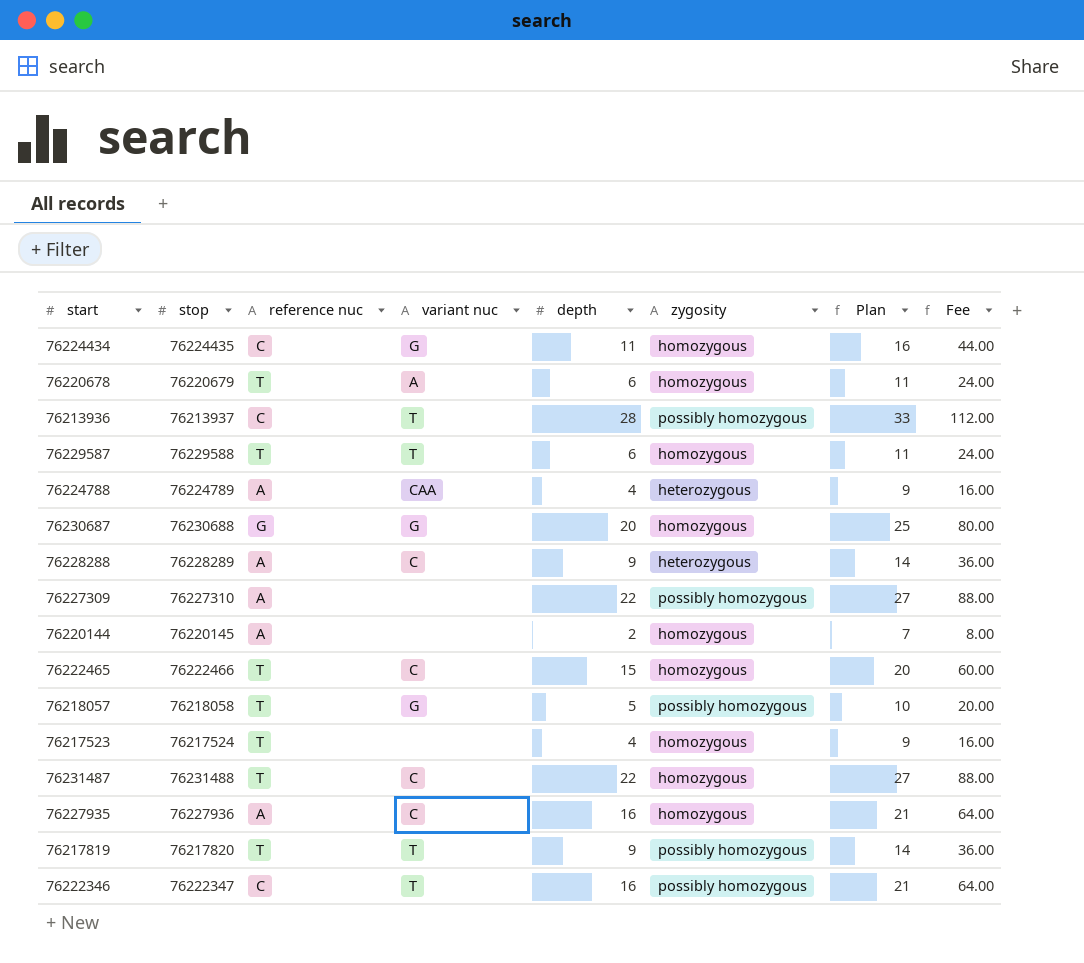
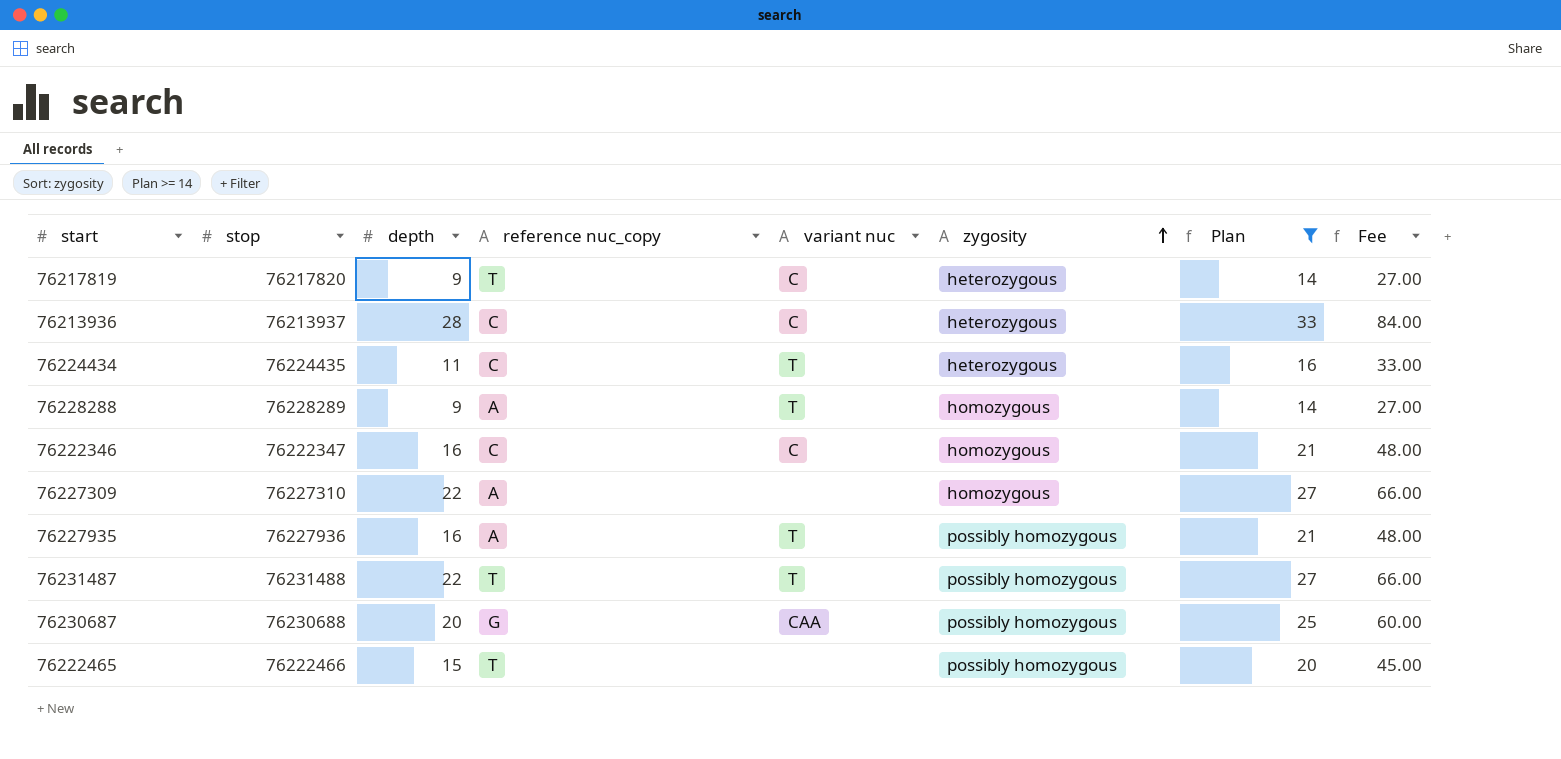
filter: none -> Plan >= 14
row order: none -> zygosity ascending
column depth | position: 5 -> 3
column name: reference nuc -> reference nuc_copy
column Fee | formula: [depth] * 4 -> [depth] * 3
76217819 | variant nuc: T -> C
76217819 | zygosity: possibly homozygous -> heterozygous
76213936 | variant nuc: T -> C
76213936 | zygosity: possibly homozygous -> heterozygous
76224434 | variant nuc: G -> T
76224434 | zygosity: homozygous -> heterozygous
76228288 | variant nuc: C -> T
76228288 | zygosity: heterozygous -> homozygous
76222346 | variant nuc: T -> C
76222346 | zygosity: possibly homozygous -> homozygous
76227309 | zygosity: possibly homozygous -> homozygous
76227935 | variant nuc: C -> T
76227935 | zygosity: homozygous -> possibly homozygous
76231487 | variant nuc: C -> T
76231487 | zygosity: homozygous -> possibly homozygous
76230687 | variant nuc: G -> CAA
76230687 | zygosity: homozygous -> possibly homozygous
76222465 | variant nuc: C -> none
76222465 | zygosity: homozygous -> possibly homozygous

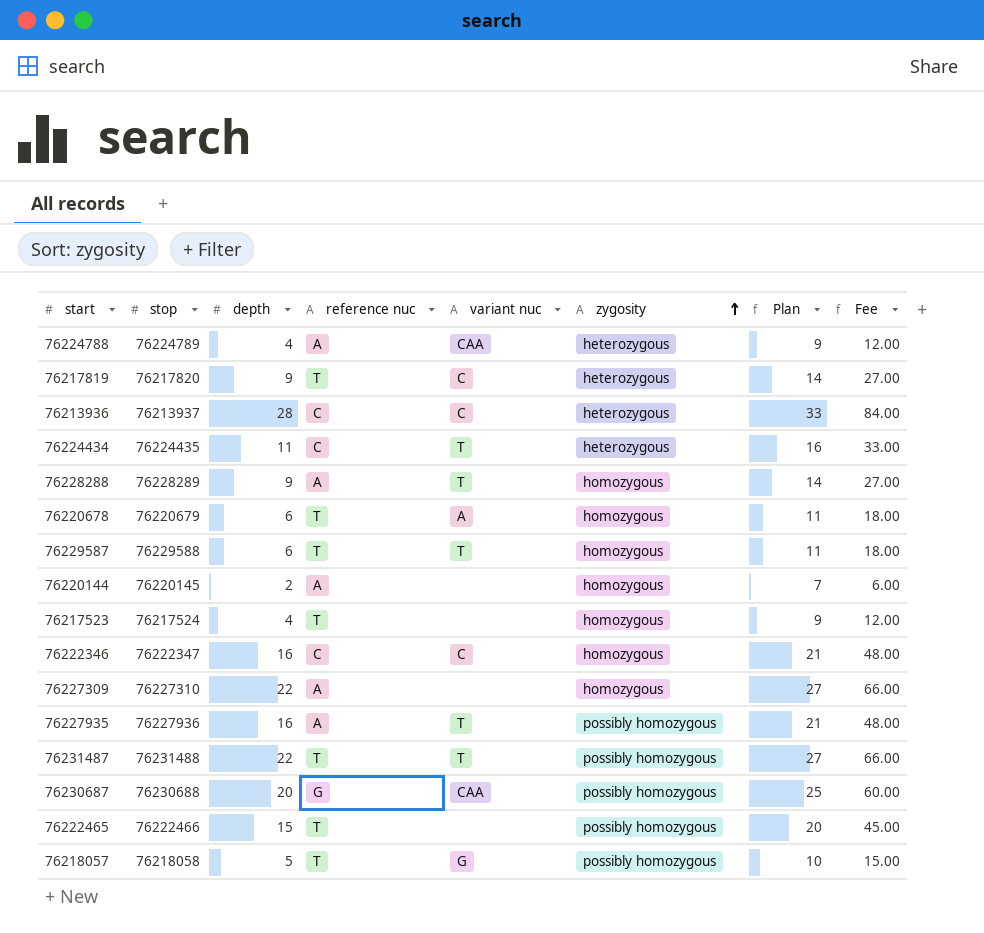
filter: Plan >= 14 -> none
column name: reference nuc_copy -> reference nuc

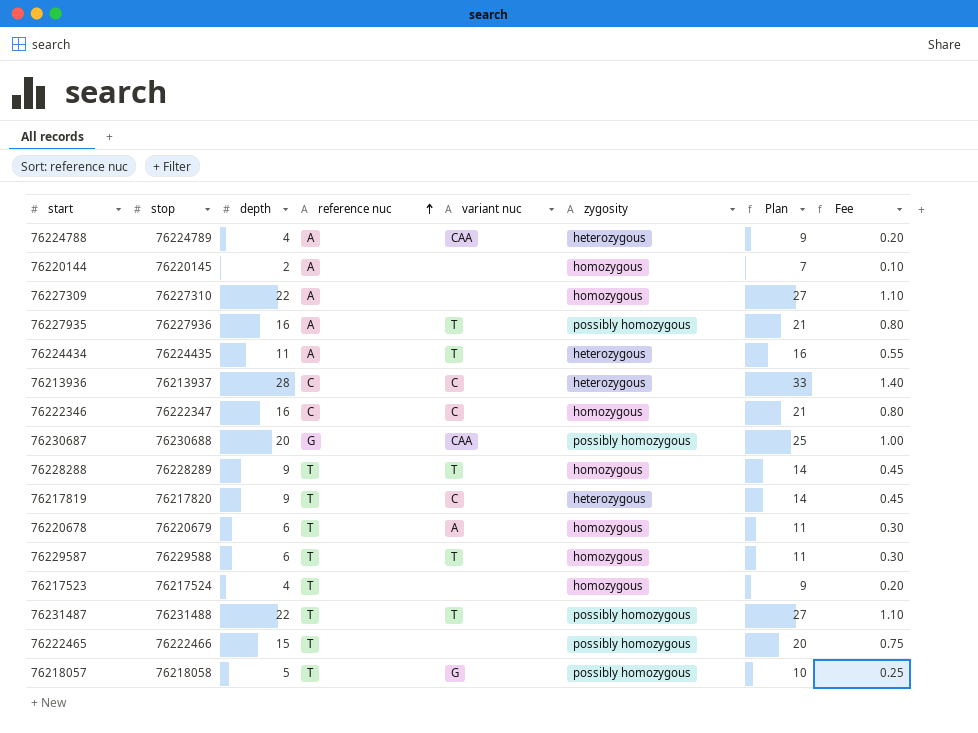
row order: zygosity ascending -> reference nuc ascending
column Fee | formula: [depth] * 3 -> [depth] * 0.05
76224434 | reference nuc: C -> A
76228288 | reference nuc: A -> T

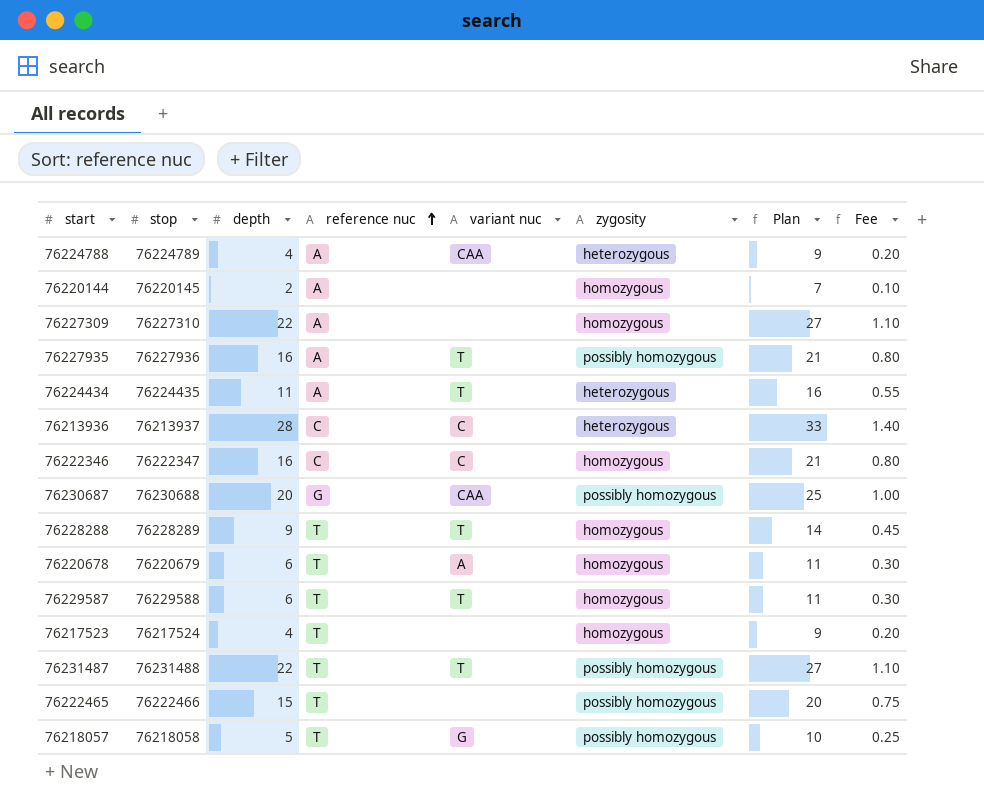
row 76217819: 76217820 | 9 | T | C | heterozygous | 14 | 0.45 -> none

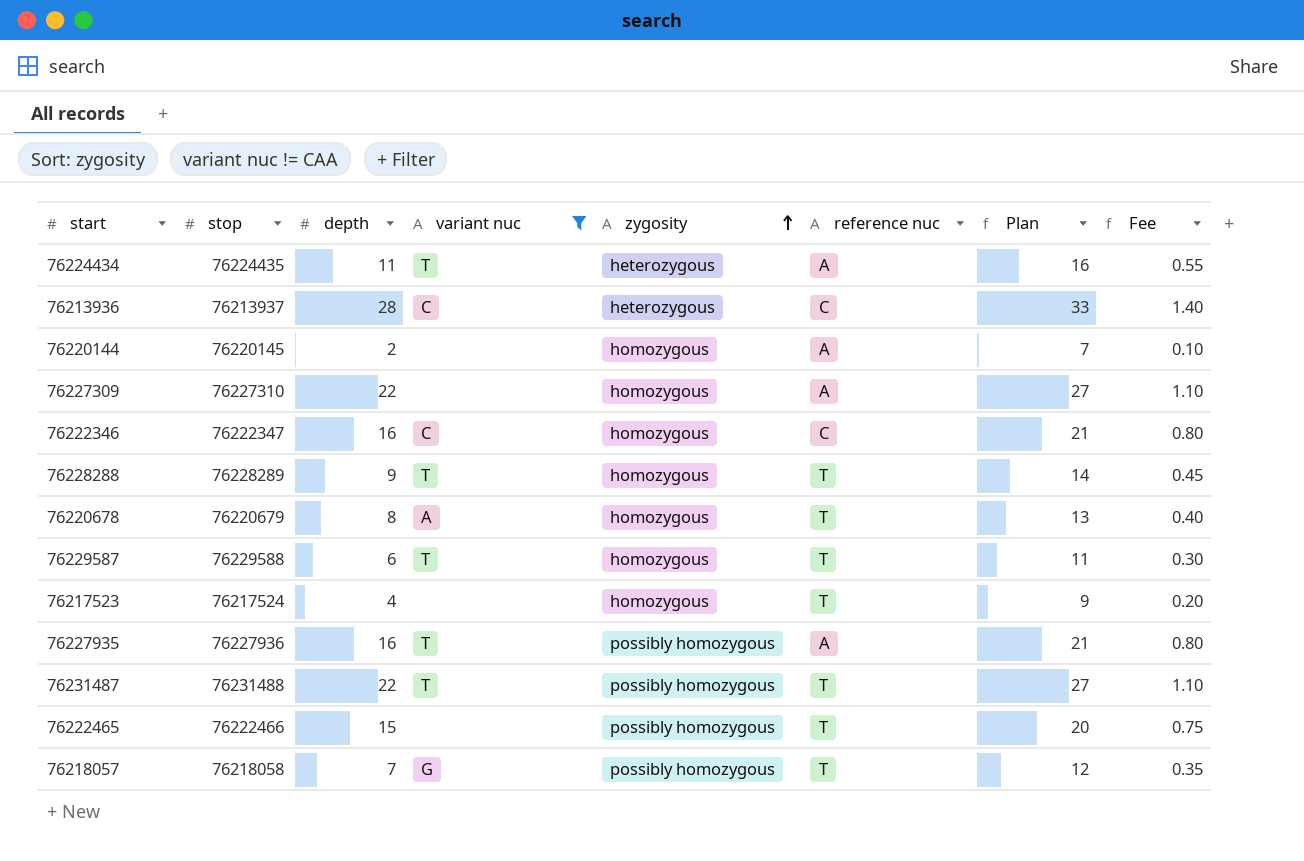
filter: none -> variant nuc != CAA
row order: reference nuc ascending -> zygosity ascending
column reference nuc | position: 4 -> 6
76220678 | depth: 6 -> 8
76220678 | Plan: 11 -> 13
76220678 | Fee: 0.30 -> 0.40
76218057 | depth: 5 -> 7
76218057 | Plan: 10 -> 12
76218057 | Fee: 0.25 -> 0.35

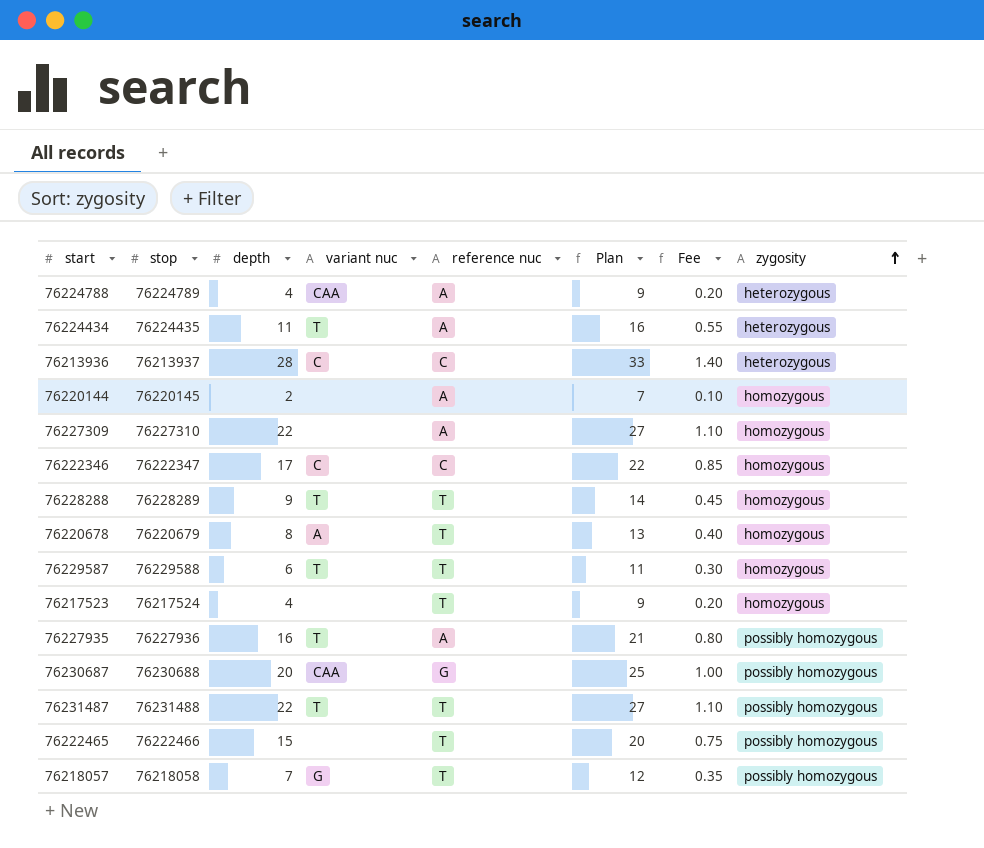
filter: variant nuc != CAA -> none
column zygosity | position: 5 -> 8
76222346 | depth: 16 -> 17
76222346 | Plan: 21 -> 22
76222346 | Fee: 0.80 -> 0.85

